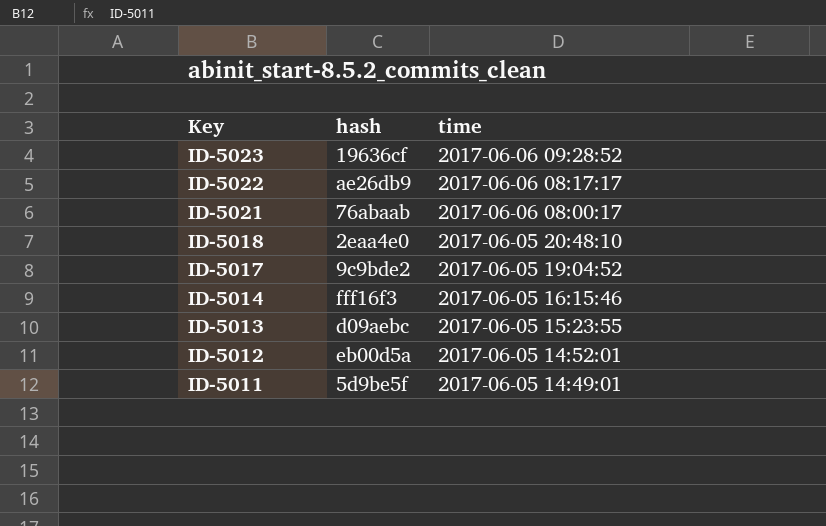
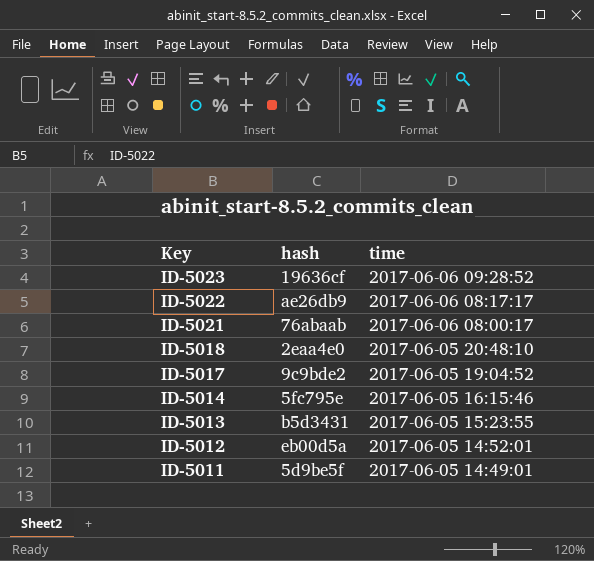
ID-5014 | hash: fff16f3 -> 5fc795e
ID-5013 | hash: d09aebc -> b5d3431

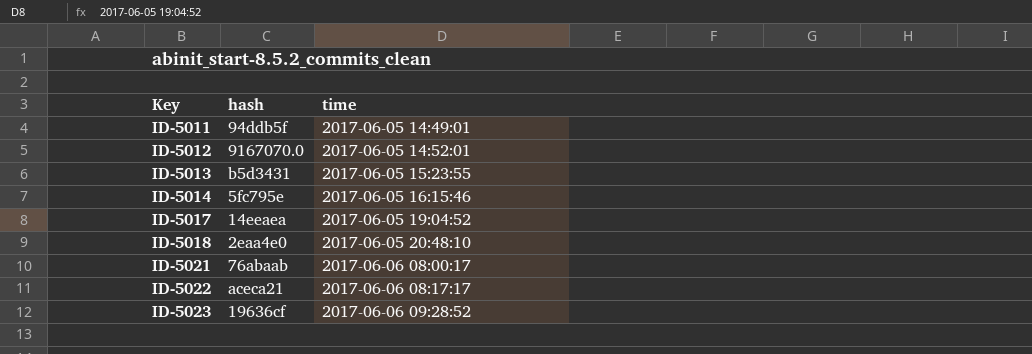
row order: Key descending -> Key ascending
ID-5011 | hash: 5d9be5f -> 94ddb5f
ID-5012 | hash: eb00d5a -> 9167070.0
ID-5017 | hash: 9c9bde2 -> 14eeaea
ID-5022 | hash: ae26db9 -> aceca21

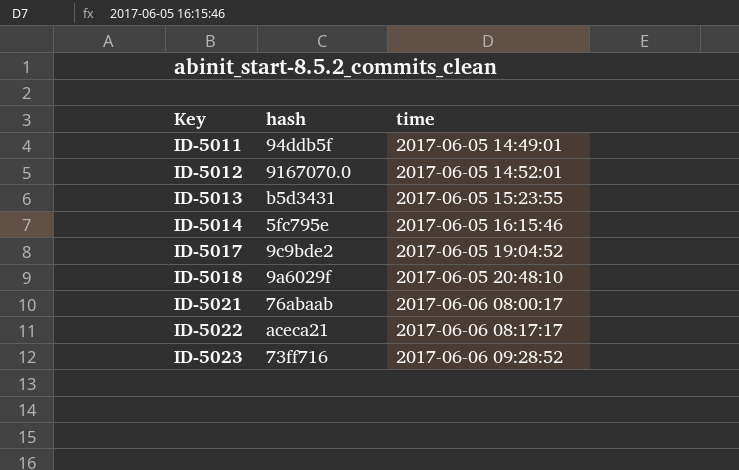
ID-5017 | hash: 14eeaea -> 9c9bde2
ID-5018 | hash: 2eaa4e0 -> 9a6029f
ID-5023 | hash: 19636cf -> 73ff716

